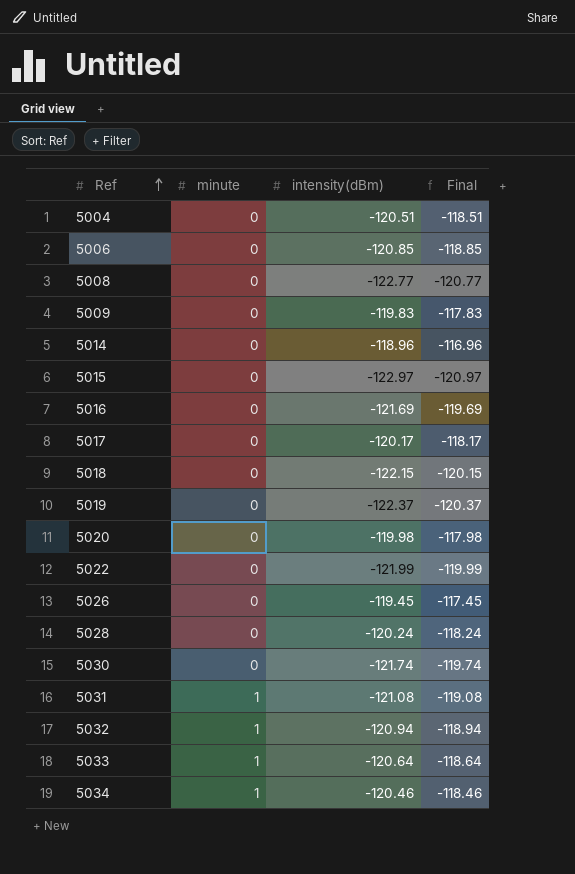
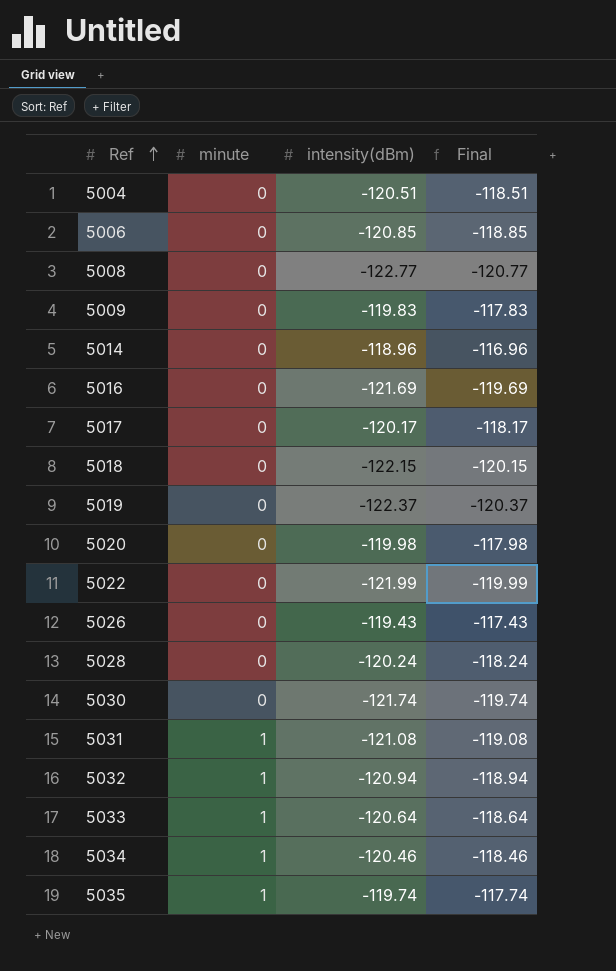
row 5015: 0 | -122.97 | -120.97 -> none
5026 | intensity(dBm): -119.45 -> -119.43
5026 | Final: -117.45 -> -117.43
row 5035: none -> 1 | -119.74 | -117.74

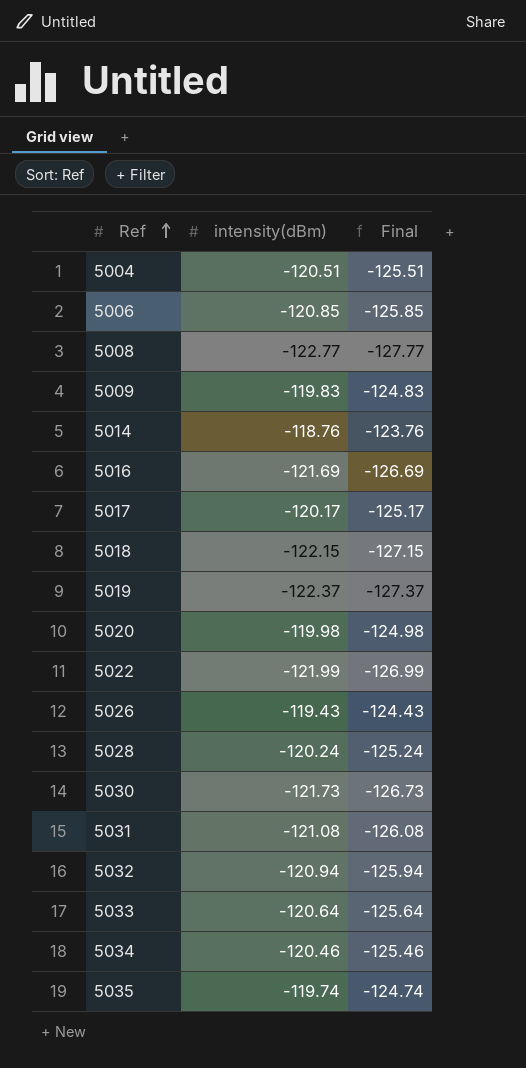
column minute | position: 2 -> none
column Final | formula: [intensity(dBm)] + 2 -> [intensity(dBm)] - 5
5014 | intensity(dBm): -118.96 -> -118.76
5030 | intensity(dBm): -121.74 -> -121.73

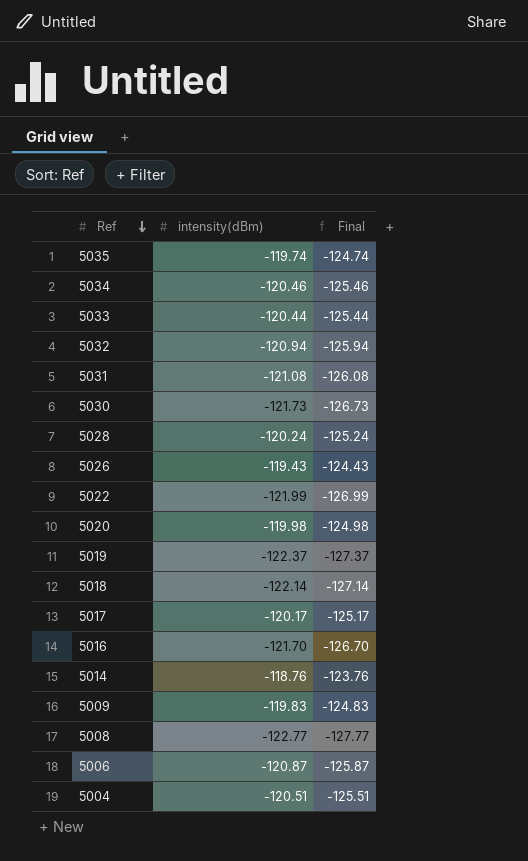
row order: Ref ascending -> Ref descending
5033 | intensity(dBm): -120.64 -> -120.44
5033 | Final: -125.64 -> -125.44
5018 | intensity(dBm): -122.15 -> -122.14
5018 | Final: -127.15 -> -127.14
5016 | intensity(dBm): -121.69 -> -121.70
5016 | Final: -126.69 -> -126.70
5006 | intensity(dBm): -120.85 -> -120.87
5006 | Final: -125.85 -> -125.87

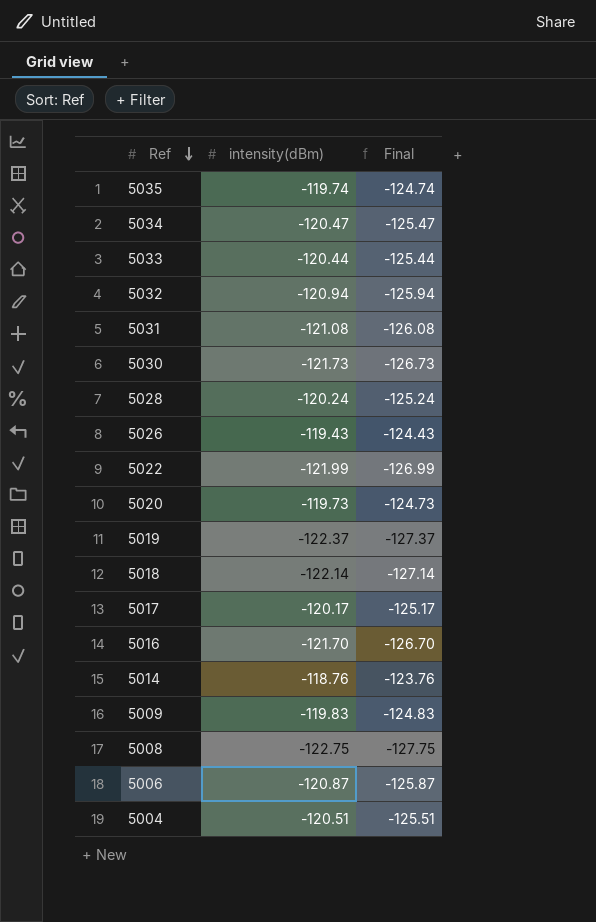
5034 | intensity(dBm): -120.46 -> -120.47
5034 | Final: -125.46 -> -125.47
5020 | intensity(dBm): -119.98 -> -119.73
5020 | Final: -124.98 -> -124.73
5008 | intensity(dBm): -122.77 -> -122.75
5008 | Final: -127.77 -> -127.75

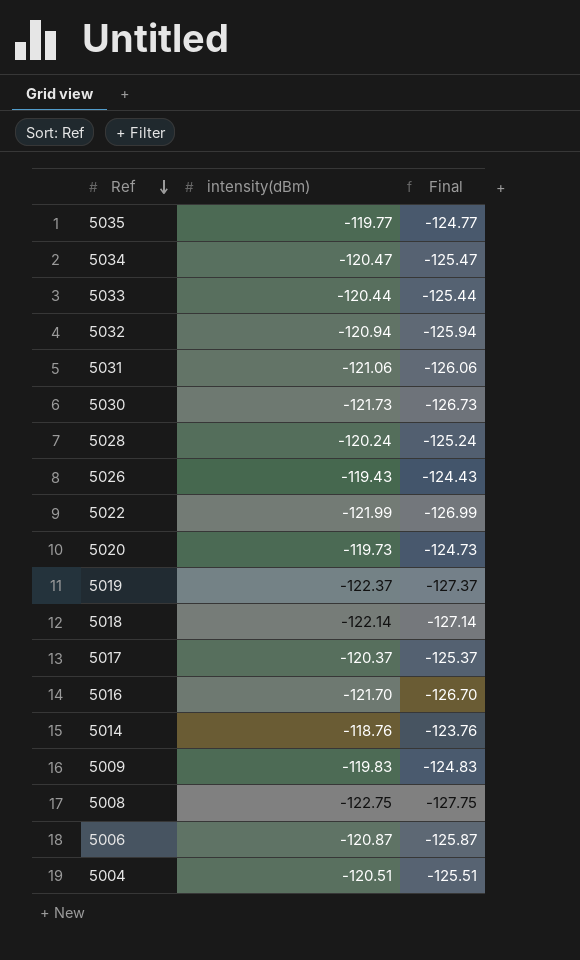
5035 | intensity(dBm): -119.74 -> -119.77
5035 | Final: -124.74 -> -124.77
5031 | intensity(dBm): -121.08 -> -121.06
5031 | Final: -126.08 -> -126.06
5017 | intensity(dBm): -120.17 -> -120.37
5017 | Final: -125.17 -> -125.37

